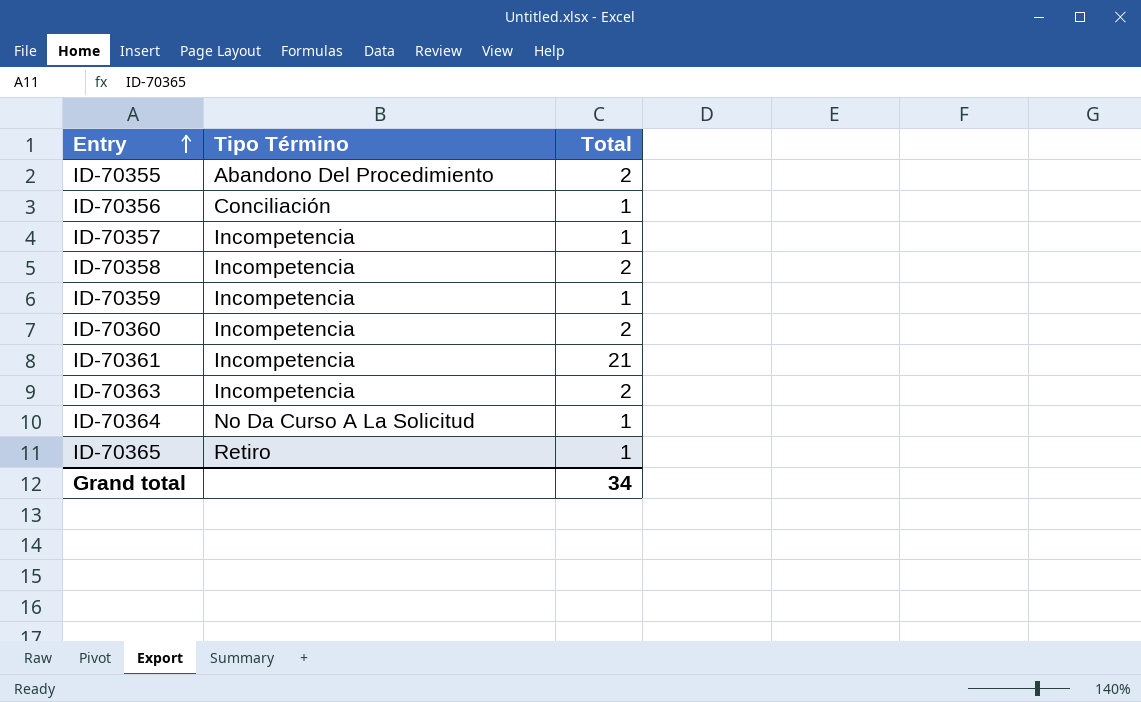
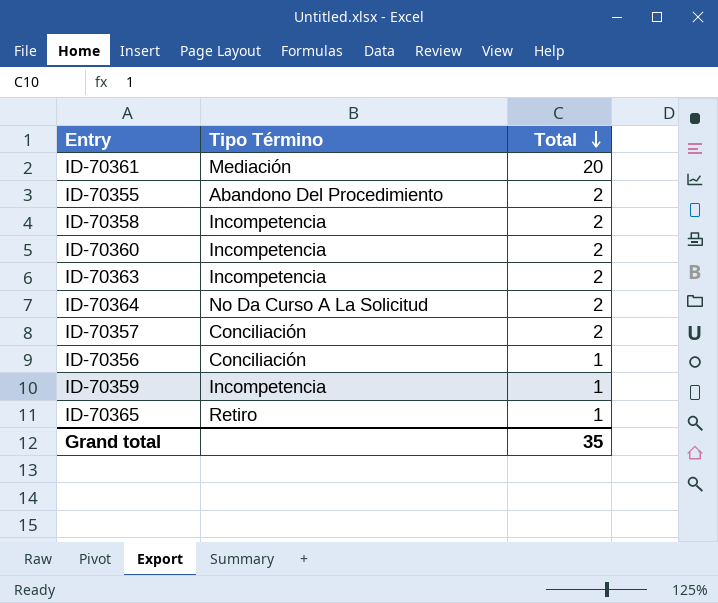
row order: Entry ascending -> Total descending
ID-70361 | Tipo Término: Incompetencia -> Mediación
ID-70361 | Total: 21 -> 20
ID-70364 | Total: 1 -> 2
ID-70357 | Tipo Término: Incompetencia -> Conciliación
ID-70357 | Total: 1 -> 2
Grand total | Total: 34 -> 35

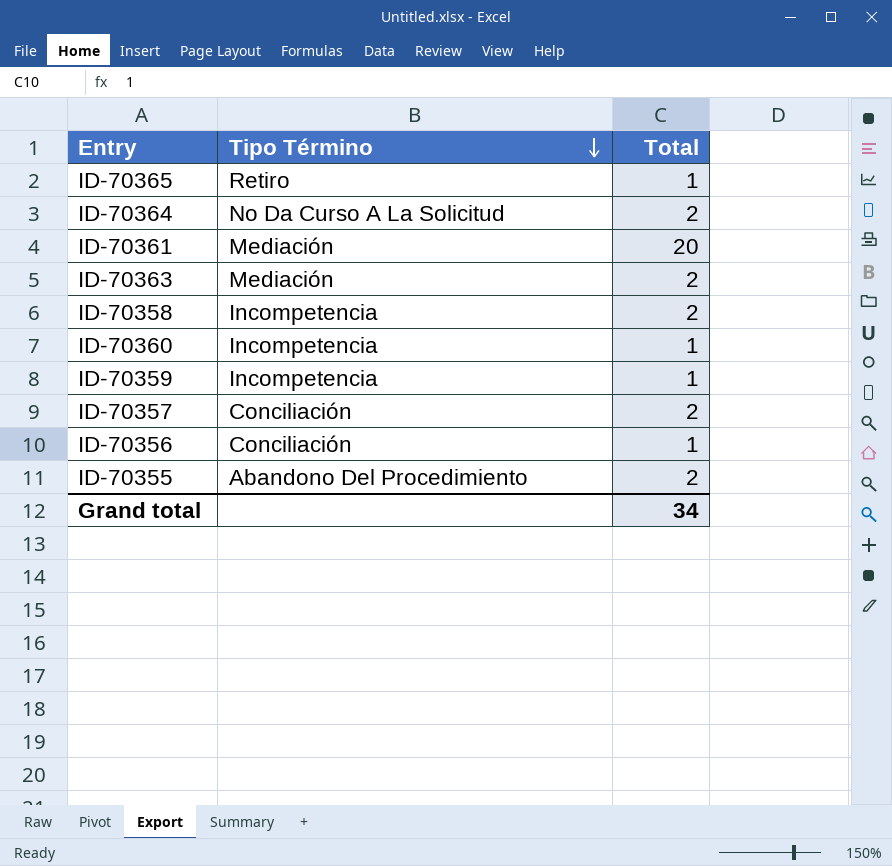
row order: Total descending -> Tipo Término descending
ID-70363 | Tipo Término: Incompetencia -> Mediación
ID-70360 | Total: 2 -> 1
Grand total | Total: 35 -> 34

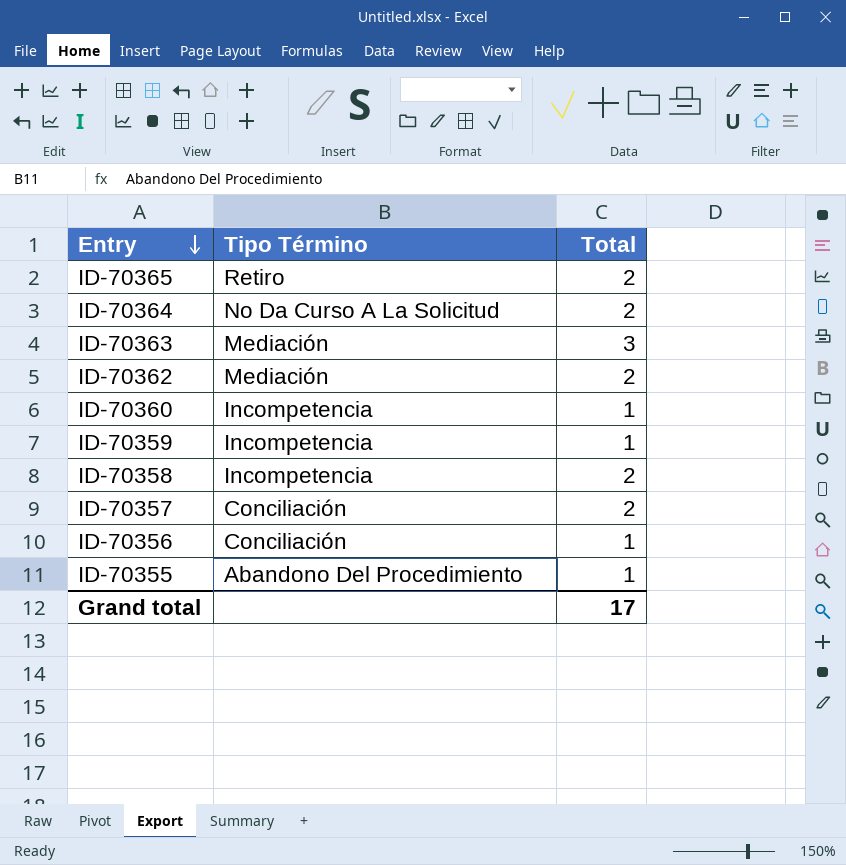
row order: Tipo Término descending -> Entry descending
row ID-70361: Mediación | 20 -> none
ID-70365 | Total: 1 -> 2
ID-70363 | Total: 2 -> 3
row ID-70362: none -> Mediación | 2
ID-70355 | Total: 2 -> 1
Grand total | Total: 34 -> 17

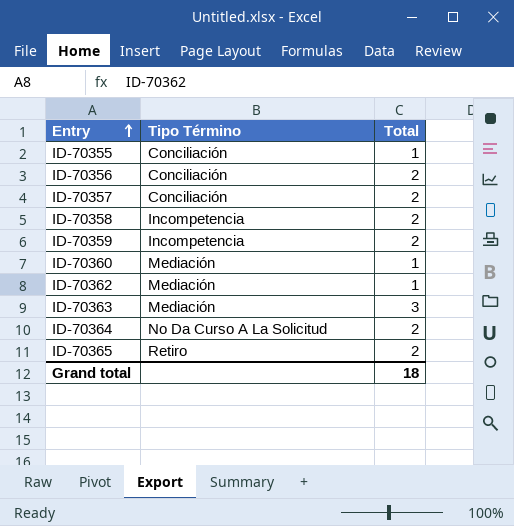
row order: Entry descending -> Entry ascending
ID-70355 | Tipo Término: Abandono Del Procedimiento -> Conciliación
ID-70356 | Total: 1 -> 2
ID-70359 | Total: 1 -> 2
ID-70360 | Tipo Término: Incompetencia -> Mediación
ID-70362 | Total: 2 -> 1
Grand total | Total: 17 -> 18

